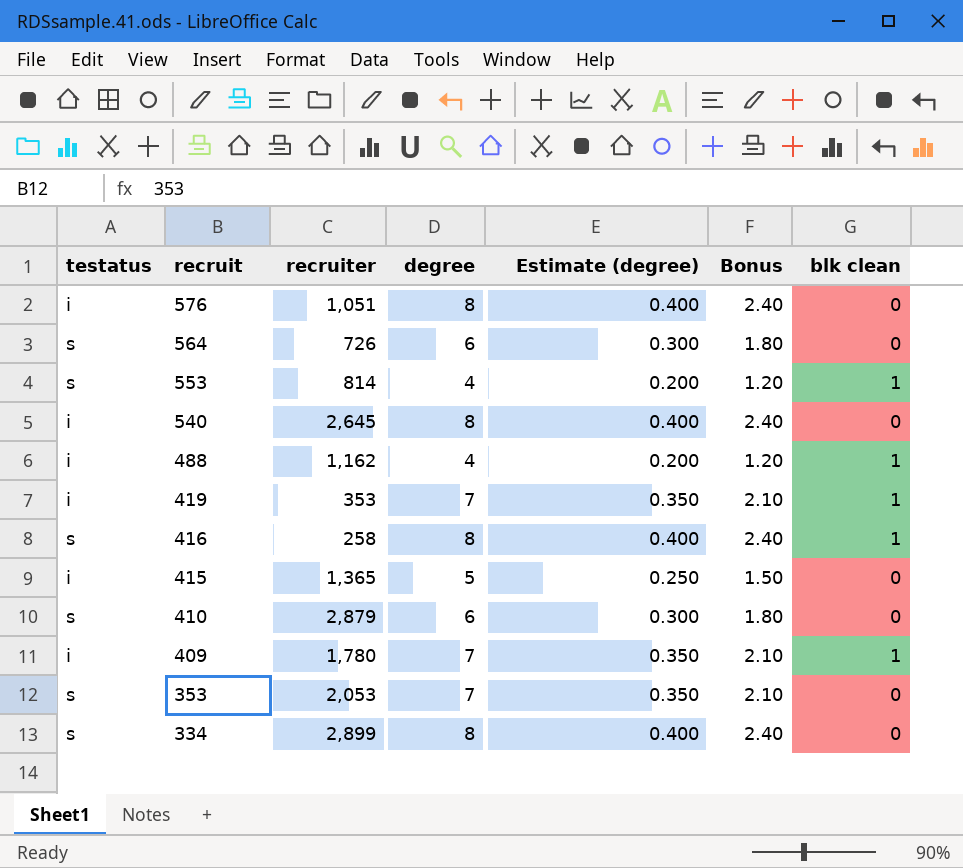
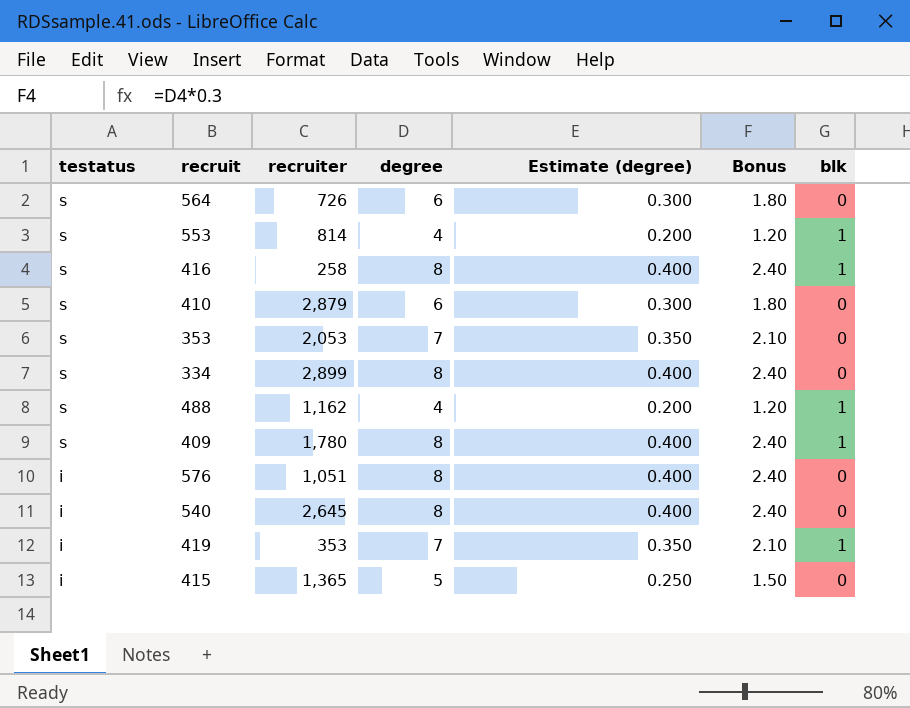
row order: recruit descending -> testatus descending
column name: blk clean -> blk
488 | testatus: i -> s
409 | testatus: i -> s
409 | degree: 7 -> 8
409 | Estimate (degree): 0.350 -> 0.400
409 | Bonus: 2.10 -> 2.40

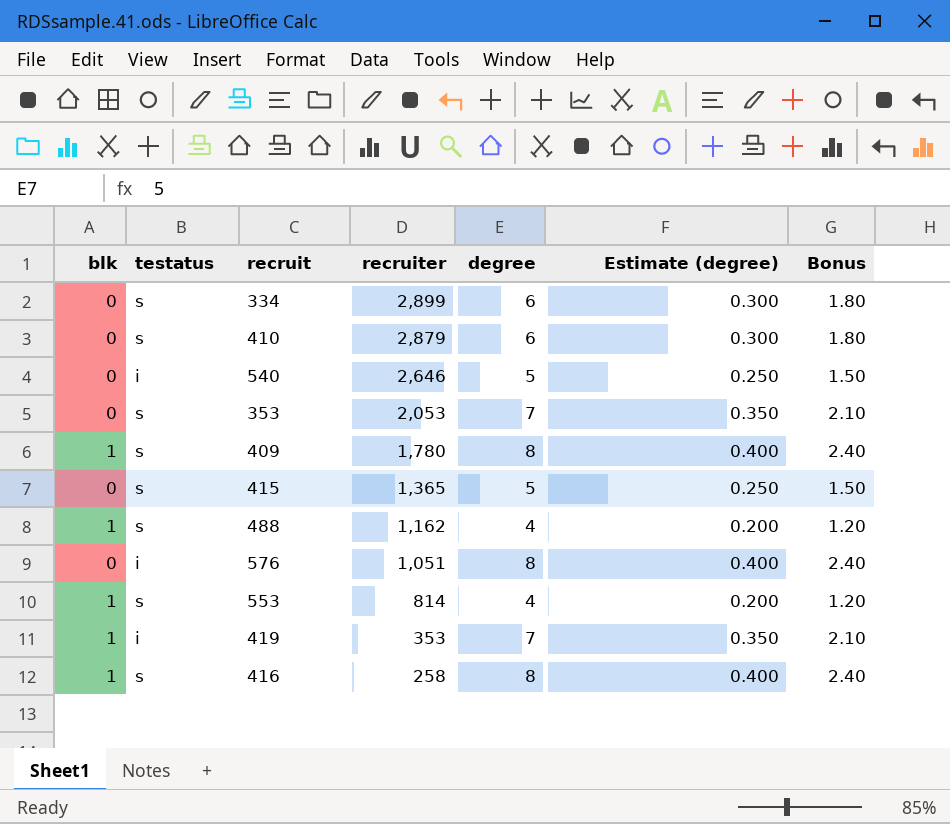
row order: testatus descending -> recruiter descending
column blk | position: 7 -> 1
row 564: s | 726 | 6 | 0.300 | 1.80 | 0 -> none
334 | degree: 8 -> 6
334 | Estimate (degree): 0.400 -> 0.300
334 | Bonus: 2.40 -> 1.80
540 | recruiter: 2,645 -> 2,646
540 | degree: 8 -> 5
540 | Estimate (degree): 0.400 -> 0.250
540 | Bonus: 2.40 -> 1.50
415 | testatus: i -> s

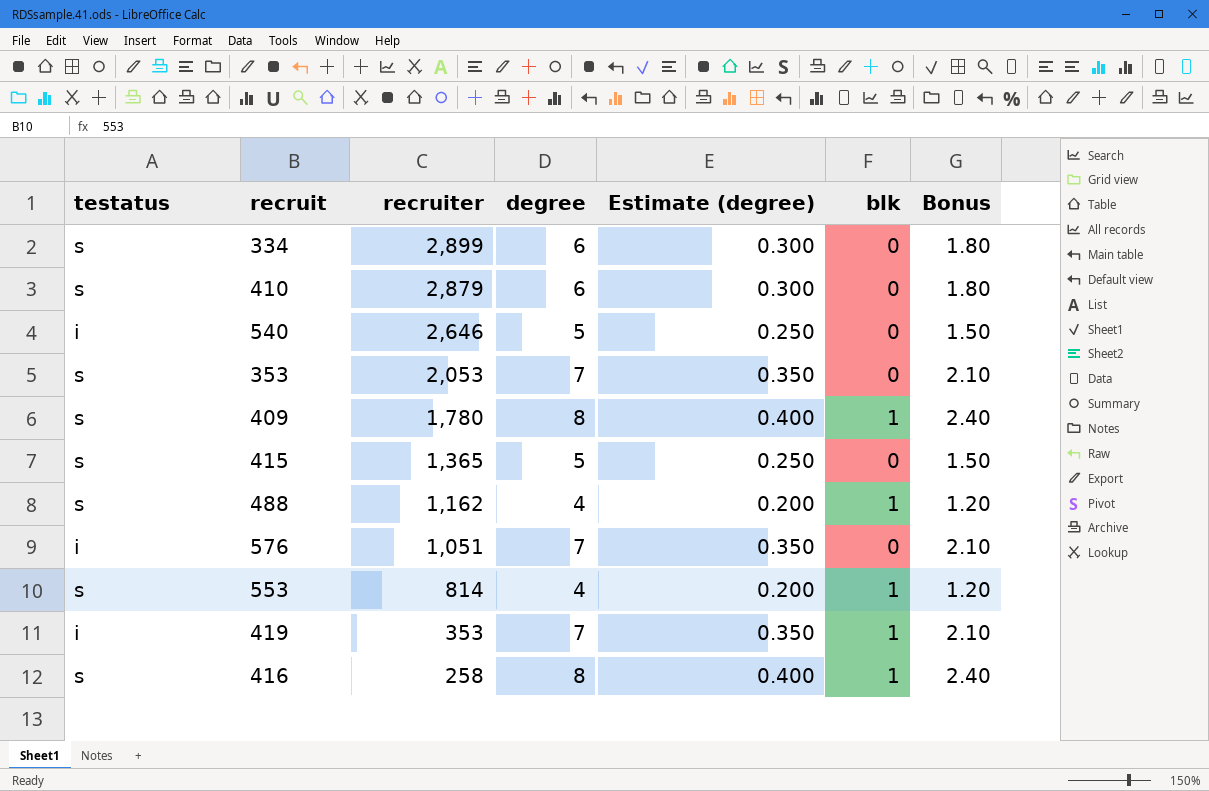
column blk | position: 1 -> 6
576 | degree: 8 -> 7
576 | Estimate (degree): 0.400 -> 0.350
576 | Bonus: 2.40 -> 2.10

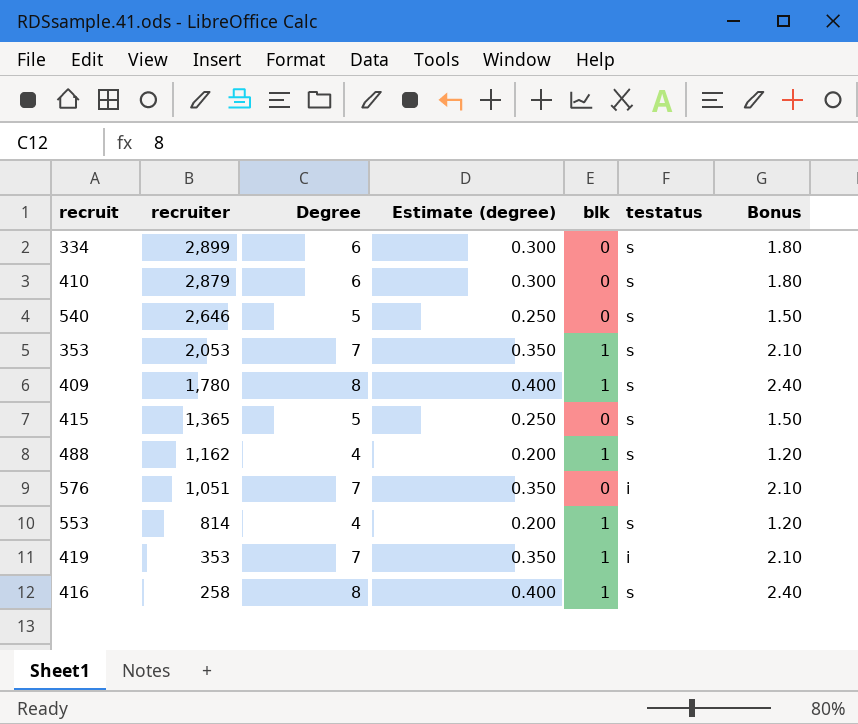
column name: degree -> Degree
column testatus | position: 1 -> 6
540 | testatus: i -> s
353 | blk: 0 -> 1

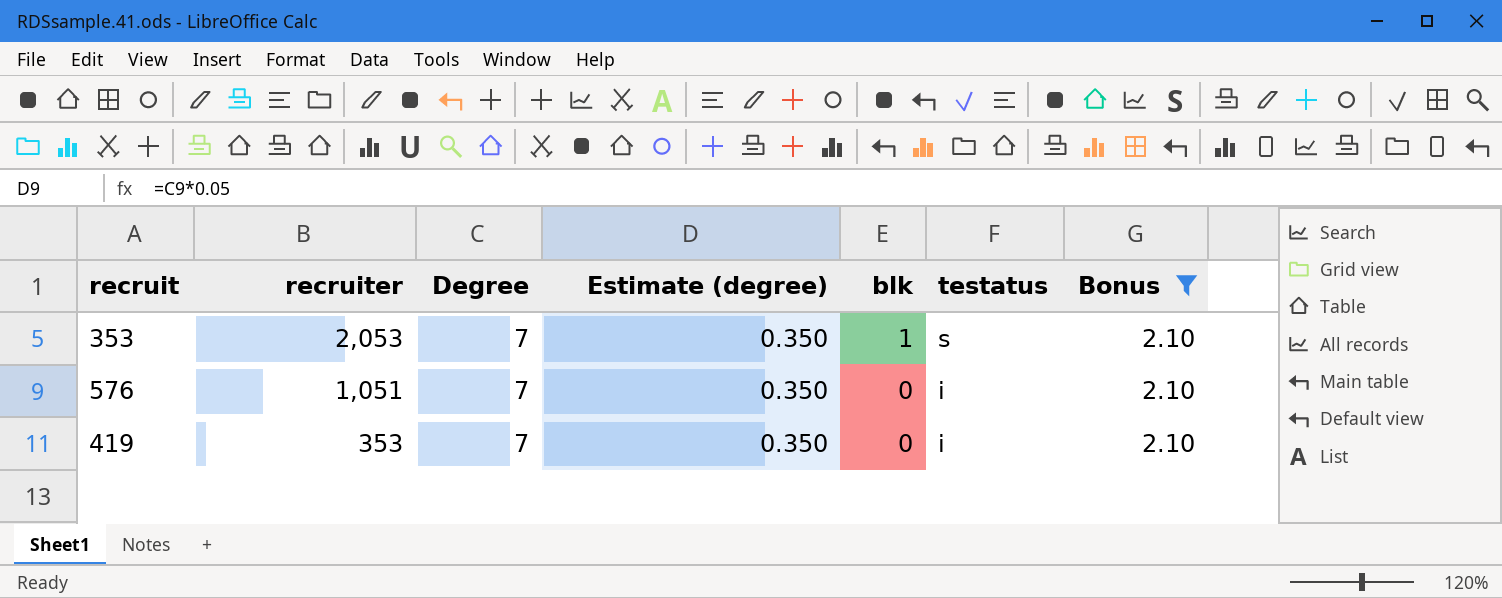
filter: none -> Bonus = 2.10
419 | blk: 1 -> 0

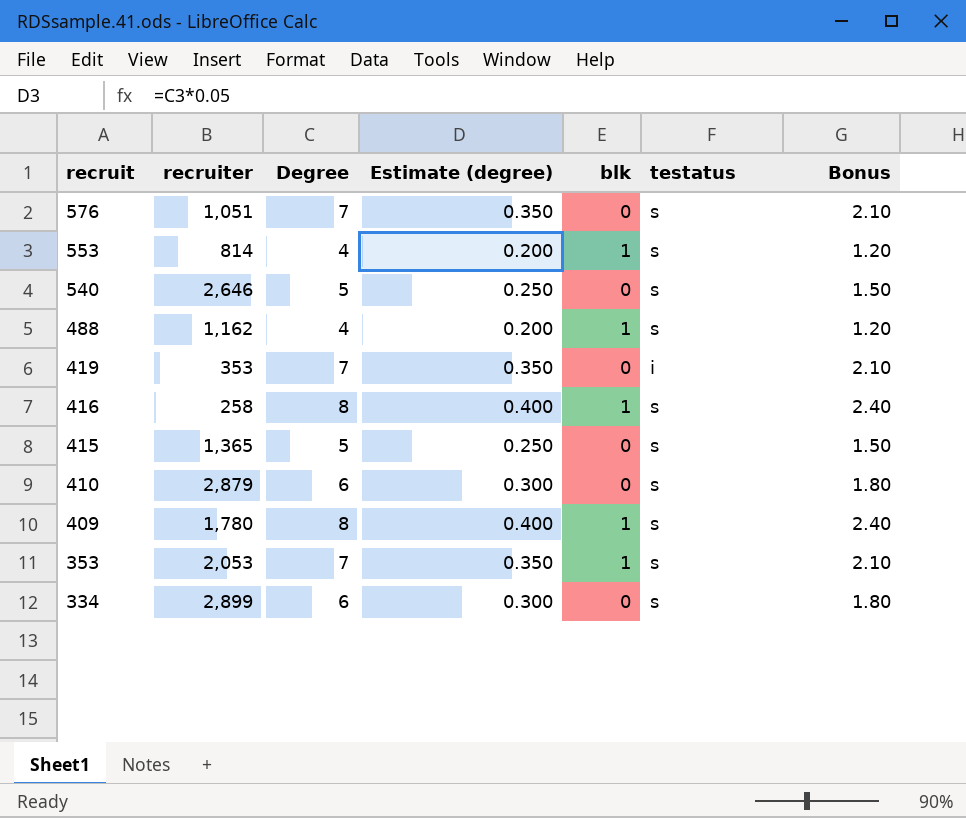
filter: Bonus = 2.10 -> none
row order: recruiter descending -> recruit descending
576 | testatus: i -> s

